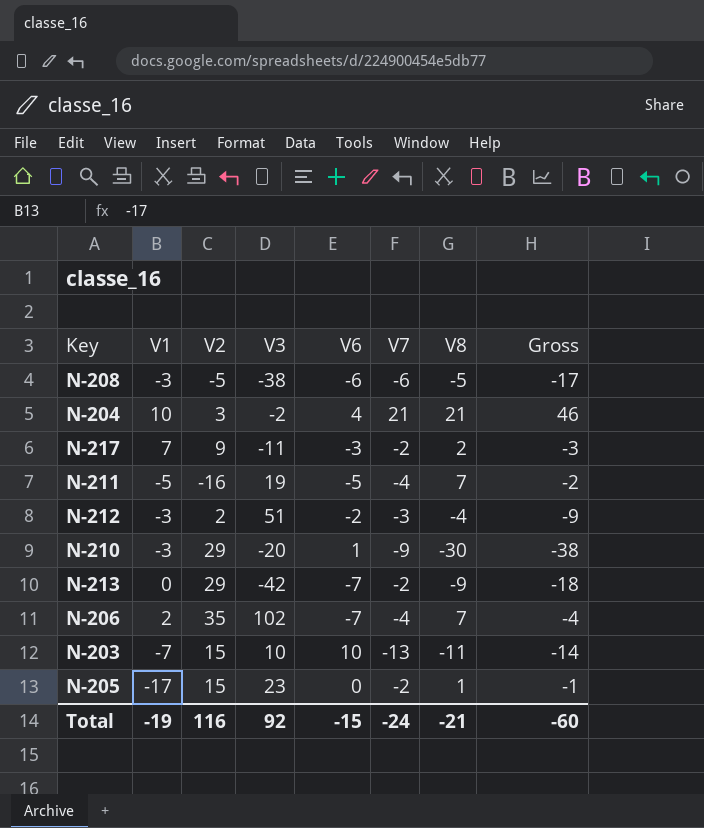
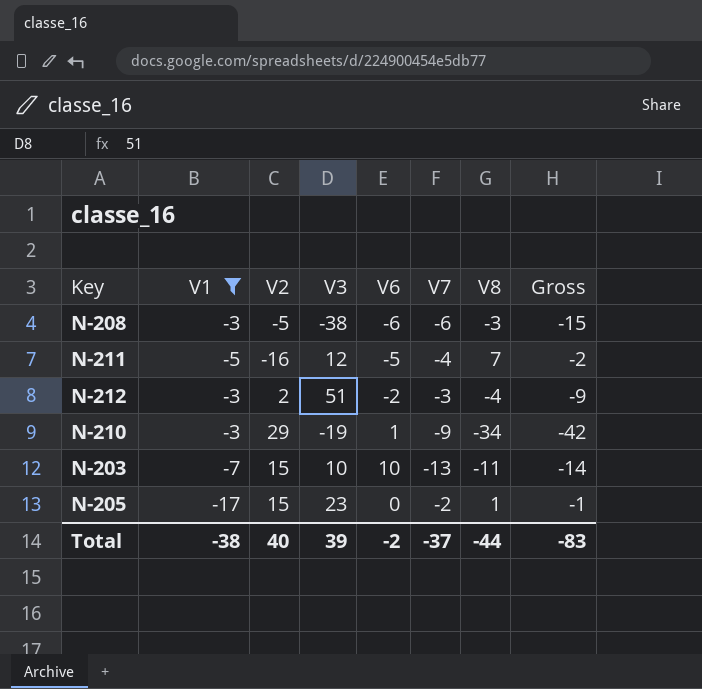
filter: none -> V1 <= -3
N-208 | V8: -5 -> -3
N-208 | Gross: -17 -> -15
N-211 | V3: 19 -> 12
N-210 | V3: -20 -> -19
N-210 | V8: -30 -> -34
N-210 | Gross: -38 -> -42
Total | V1: -19 -> -38
Total | V2: 116 -> 40
Total | V3: 92 -> 39
Total | V6: -15 -> -2
Total | V7: -24 -> -37
Total | V8: -21 -> -44
Total | Gross: -60 -> -83

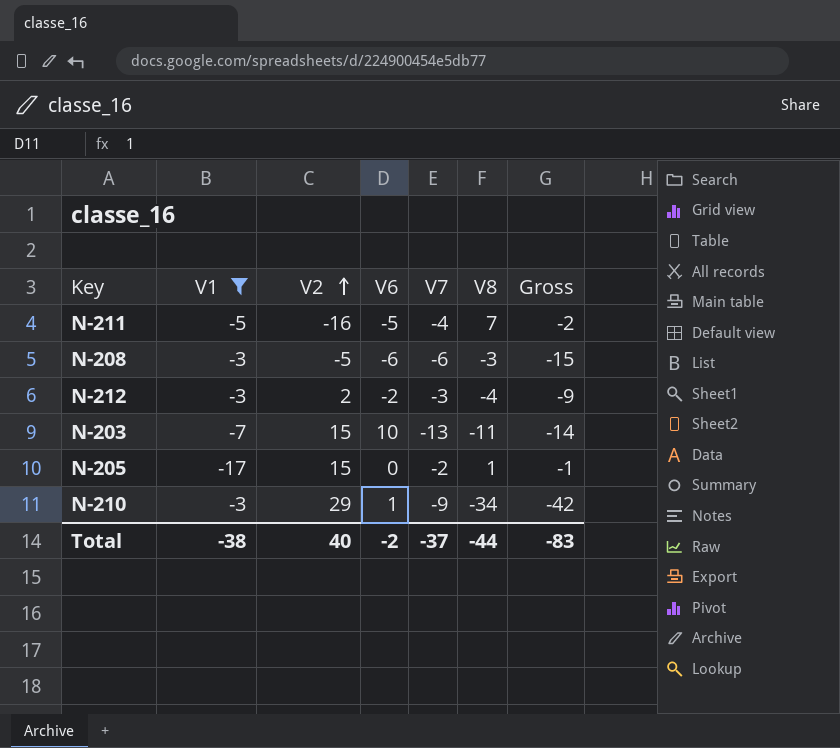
row order: none -> V2 ascending
column V3 | position: 4 -> none

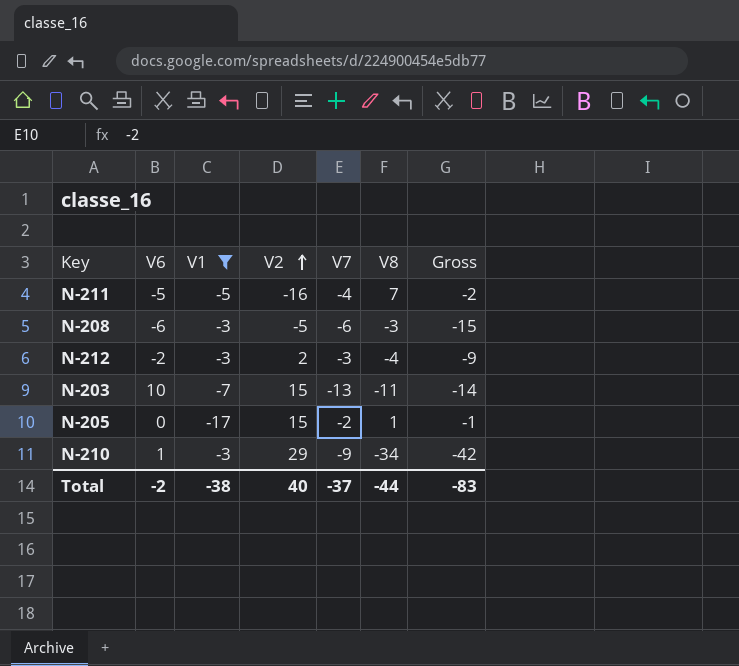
column V6 | position: 4 -> 2

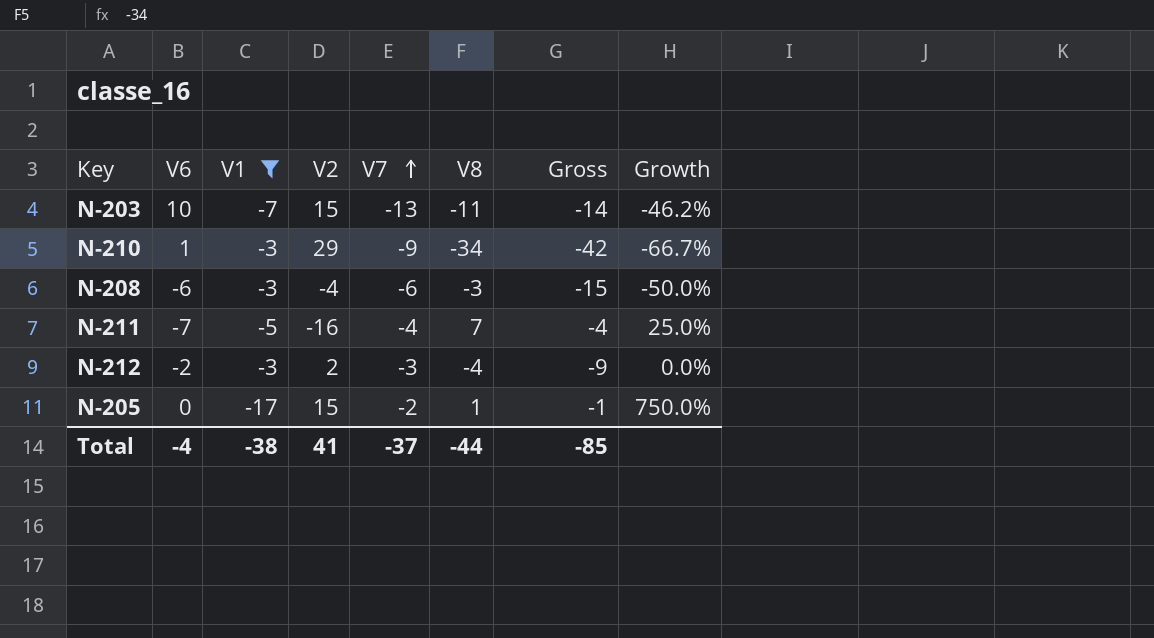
row order: V2 ascending -> V7 ascending
column Growth | formula: none -> ([V1] - [V7]) / [V7]
N-208 | V2: -5 -> -4
N-211 | V6: -5 -> -7
N-211 | Gross: -2 -> -4
Total | V6: -2 -> -4
Total | V2: 40 -> 41
Total | Gross: -83 -> -85

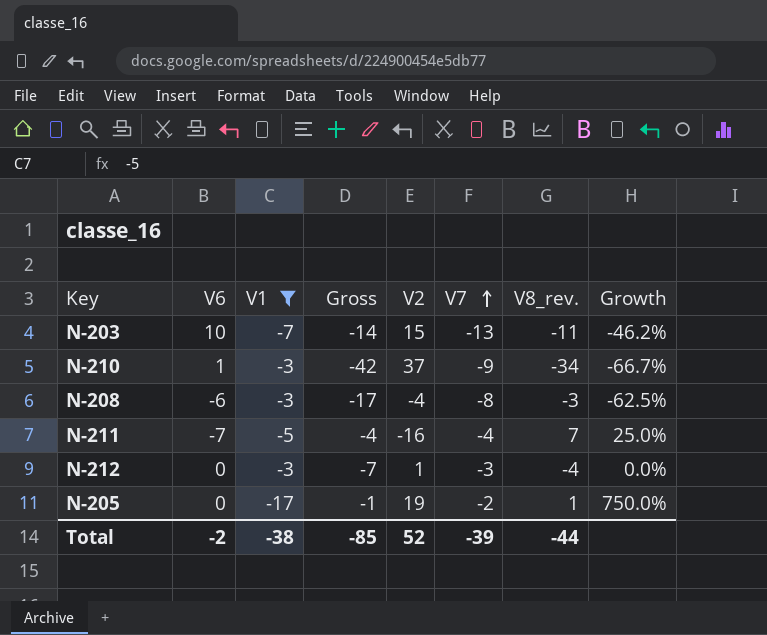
column Gross | position: 7 -> 4
column name: V8 -> V8_rev.
N-210 | V2: 29 -> 37
N-208 | Gross: -15 -> -17
N-208 | V7: -6 -> -8
N-208 | Growth: -50.0% -> -62.5%
N-212 | V6: -2 -> 0
N-212 | Gross: -9 -> -7
N-212 | V2: 2 -> 1
N-205 | V2: 15 -> 19
Total | V6: -4 -> -2
Total | V2: 41 -> 52
Total | V7: -37 -> -39

